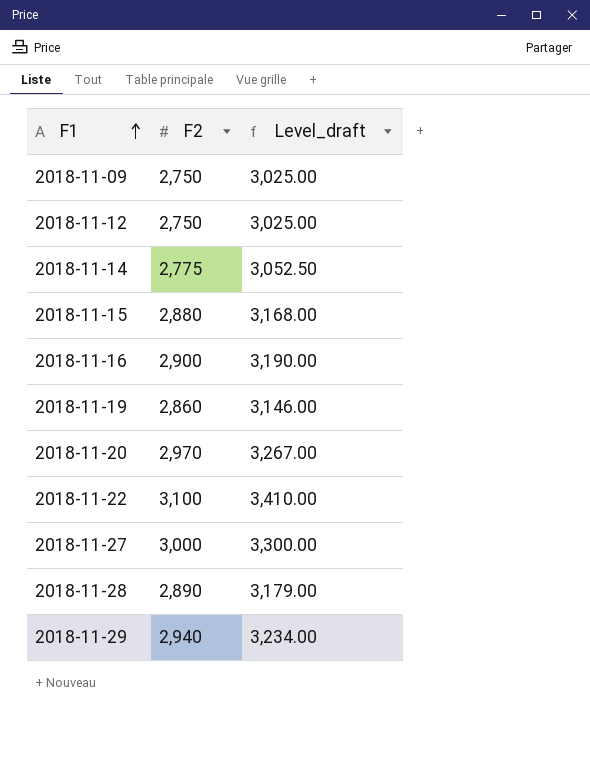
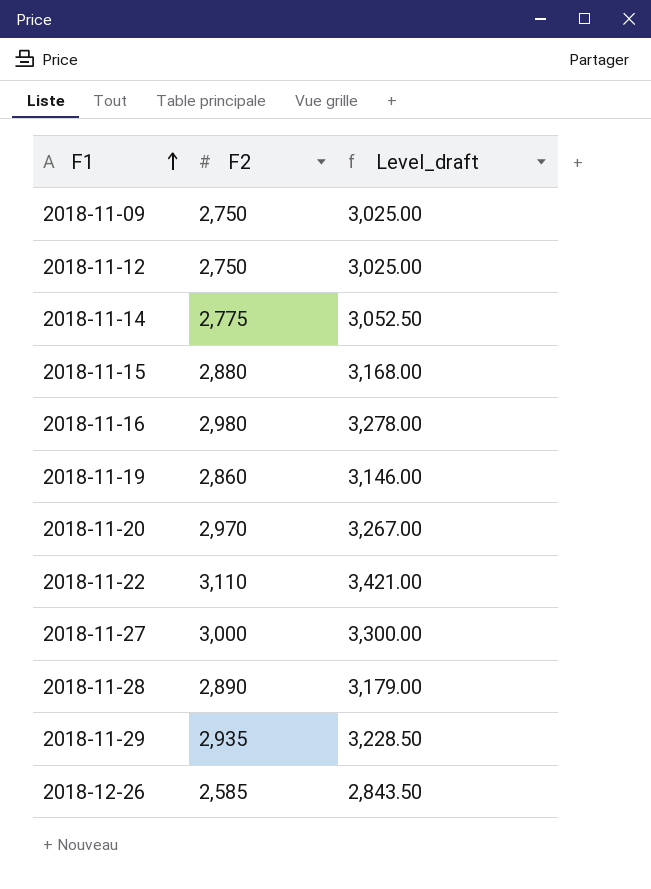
2018-11-16 | F2: 2,900 -> 2,980
2018-11-16 | Level_draft: 3,190.00 -> 3,278.00
2018-11-22 | F2: 3,100 -> 3,110
2018-11-22 | Level_draft: 3,410.00 -> 3,421.00
2018-11-29 | F2: 2,940 -> 2,935
2018-11-29 | Level_draft: 3,234.00 -> 3,228.50
row 2018-12-26: none -> 2,585 | 2,843.50

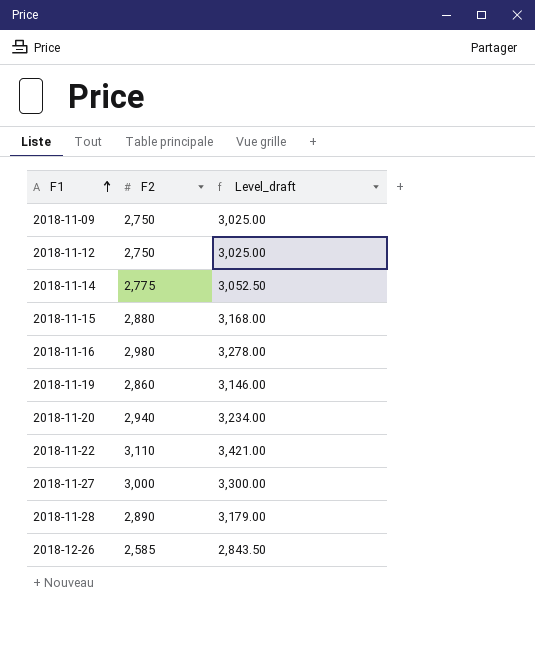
row 2018-11-29: 2,935 | 3,228.50 -> none
2018-11-20 | F2: 2,970 -> 2,940
2018-11-20 | Level_draft: 3,267.00 -> 3,234.00

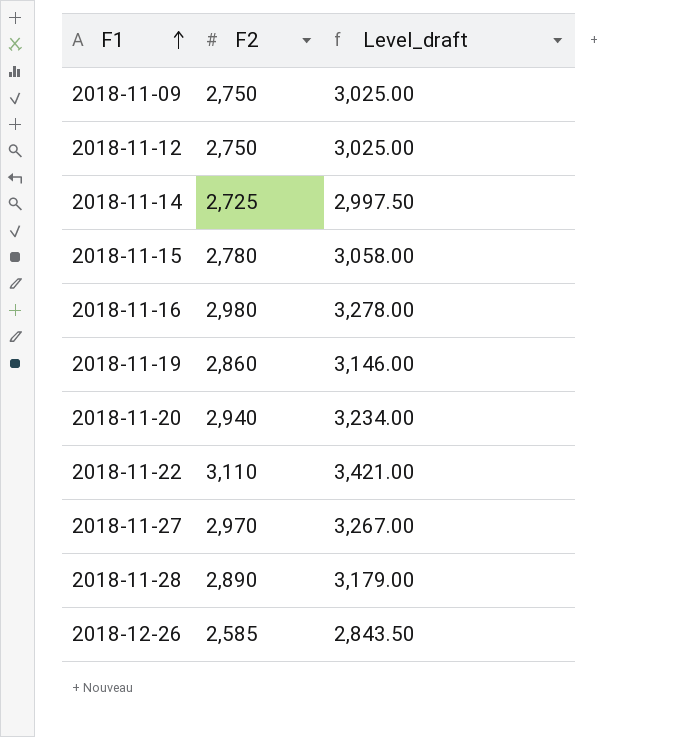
2018-11-14 | F2: 2,775 -> 2,725
2018-11-14 | Level_draft: 3,052.50 -> 2,997.50
2018-11-15 | F2: 2,880 -> 2,780
2018-11-15 | Level_draft: 3,168.00 -> 3,058.00
2018-11-27 | F2: 3,000 -> 2,970
2018-11-27 | Level_draft: 3,300.00 -> 3,267.00

